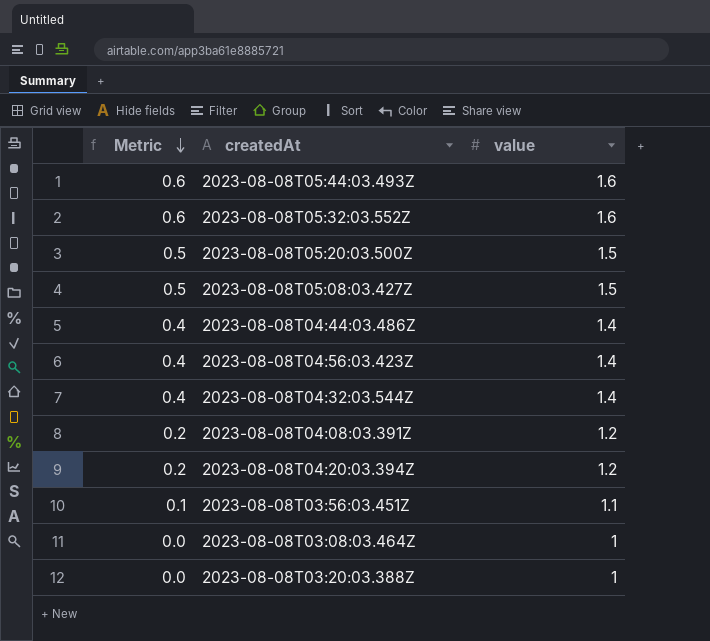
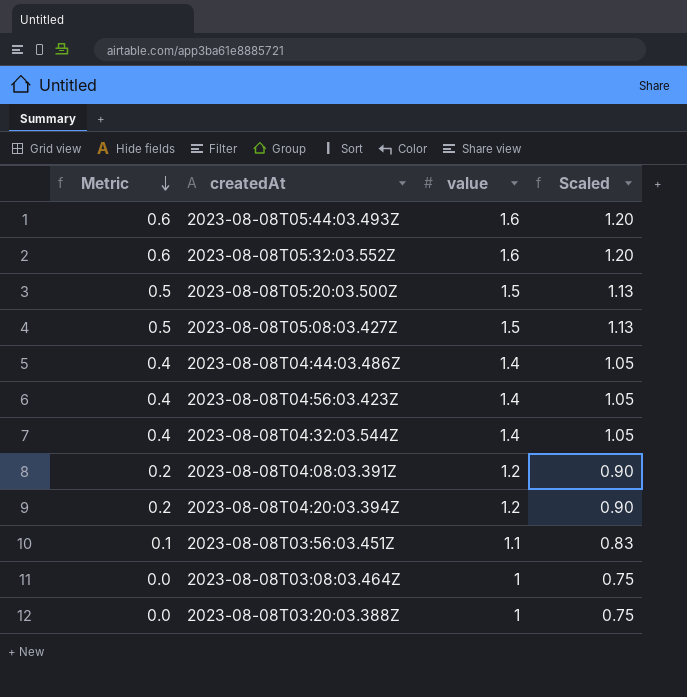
column Scaled | formula: none -> [value] * 0.75

